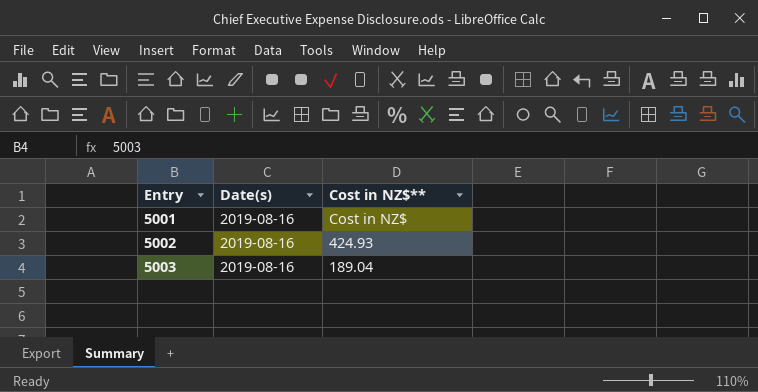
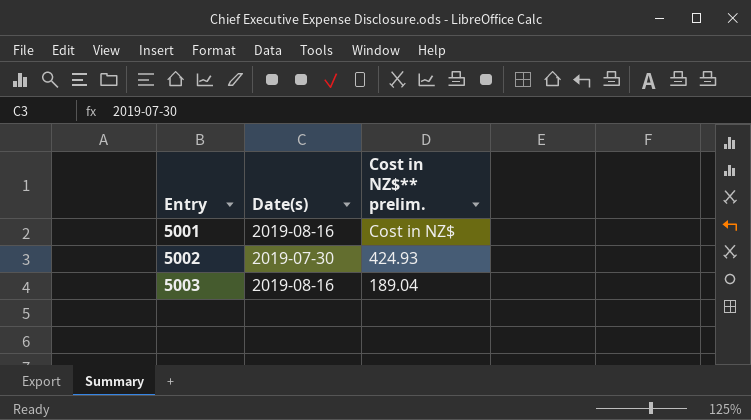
column name: Cost in NZ$** -> Cost in NZ$** prelim.
5002 | Date(s): 2019-08-16 -> 2019-07-30

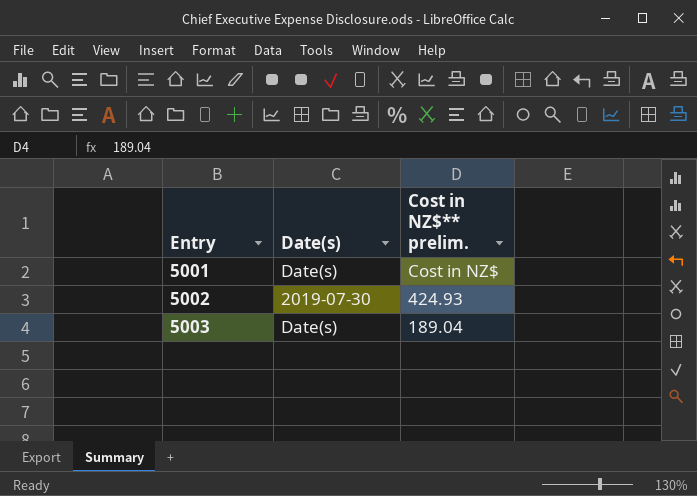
5001 | Date(s): 2019-08-16 -> Date(s)
5003 | Date(s): 2019-08-16 -> Date(s)

